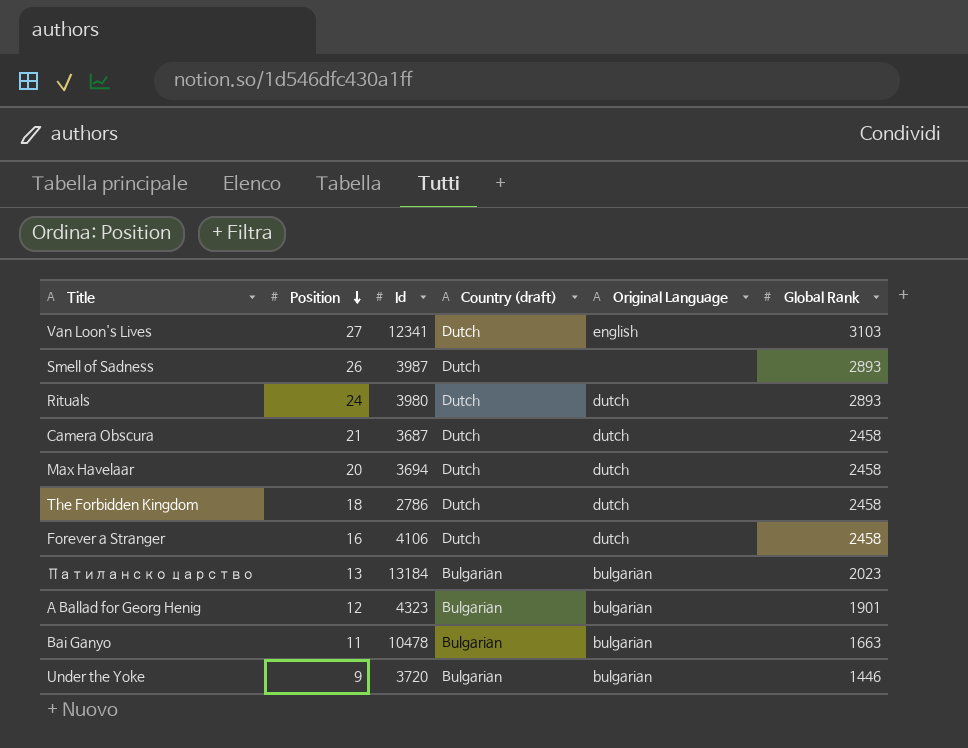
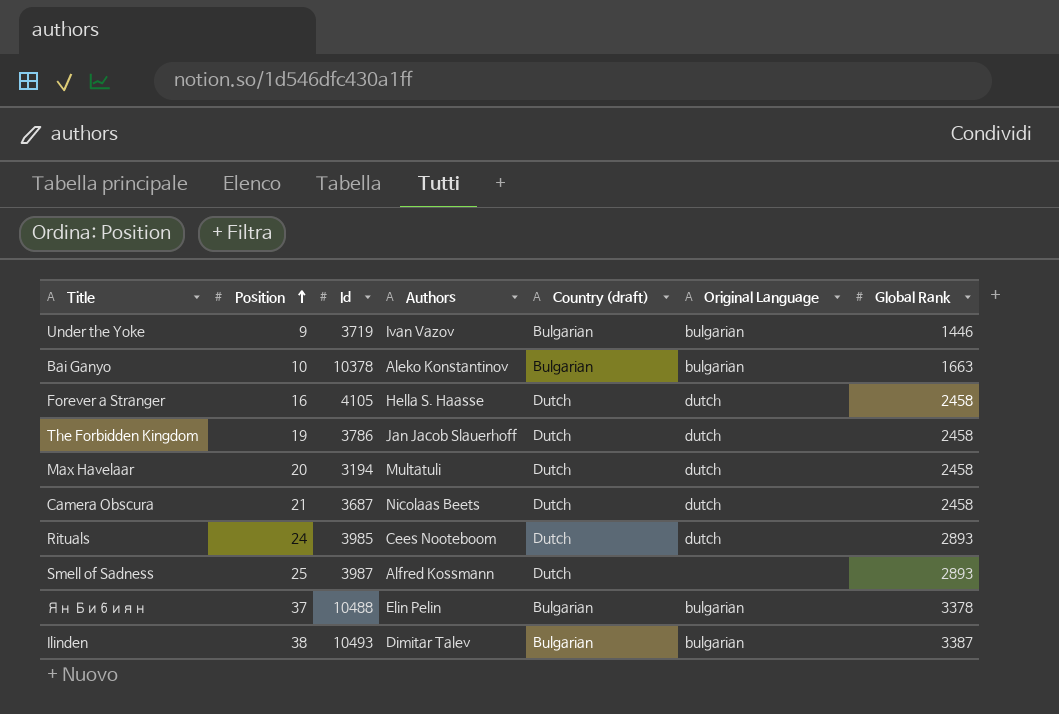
row order: Position descending -> Position ascending
column Authors | position: none -> 4
row Van Loon's Lives: 27 | 12341 | Dutch | english | 3103 -> none
row Патиланско царство: 13 | 13184 | Bulgarian | bulgarian | 2023 -> none
row A Ballad for Georg Henig: 12 | 4323 | Bulgarian | bulgarian | 1901 -> none
Under the Yoke | Id: 3720 -> 3719
Bai Ganyo | Position: 11 -> 10
Bai Ganyo | Id: 10478 -> 10378
Forever a Stranger | Id: 4106 -> 4105
The Forbidden Kingdom | Position: 18 -> 19
The Forbidden Kingdom | Id: 2786 -> 3786
Max Havelaar | Id: 3694 -> 3194
Rituals | Id: 3980 -> 3985
Smell of Sadness | Position: 26 -> 25
row Ян Бибиян: none -> 37 | 10488 | Elin Pelin | Bulgarian | bulgarian | 3378
row Ilinden: none -> 38 | 10493 | Dimitar Talev | Bulgarian | bulgarian | 3387

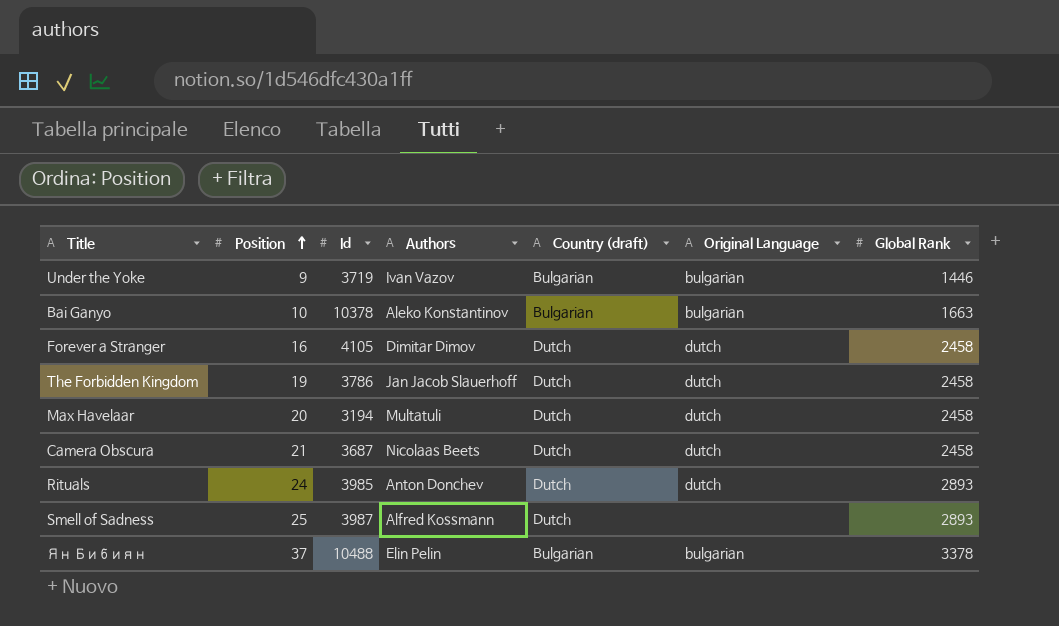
row Ilinden: 38 | 10493 | Dimitar Talev | Bulgarian | bulgarian | 3387 -> none
Forever a Stranger | Authors: Hella S. Haasse -> Dimitar Dimov
Rituals | Authors: Cees Nooteboom -> Anton Donchev

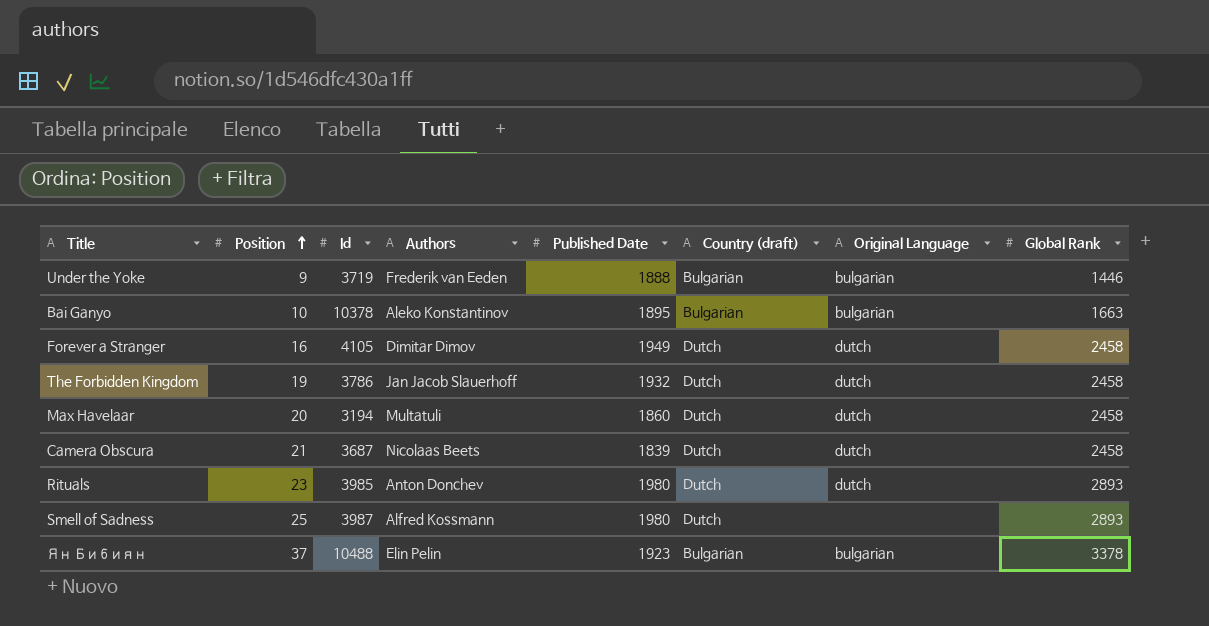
column Published Date | position: none -> 5
Under the Yoke | Authors: Ivan Vazov -> Frederik van Eeden
Rituals | Position: 24 -> 23

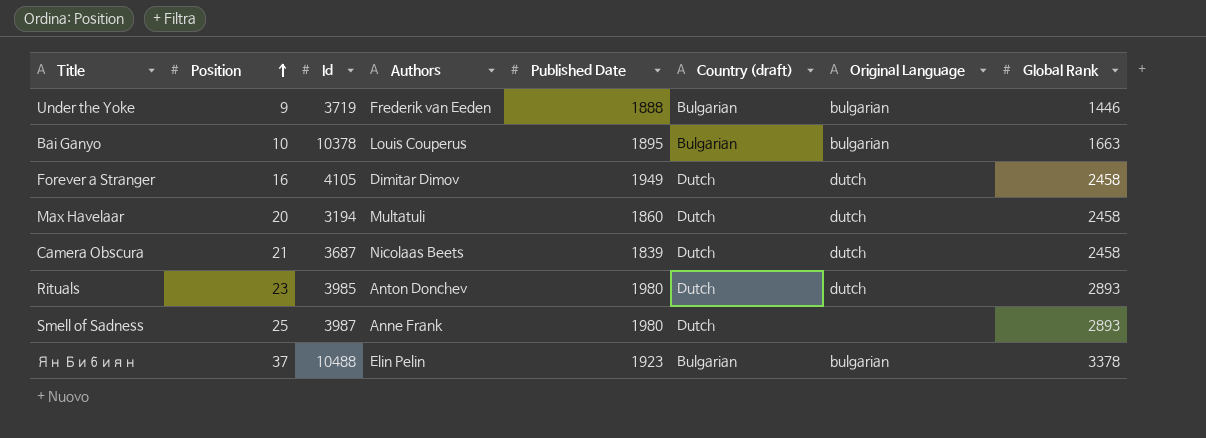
row The Forbidden Kingdom: 19 | 3786 | Jan Jacob Slauerhoff | 1932 | Dutch | dutch | 2458 -> none
Bai Ganyo | Authors: Aleko Konstantinov -> Louis Couperus
Smell of Sadness | Authors: Alfred Kossmann -> Anne Frank

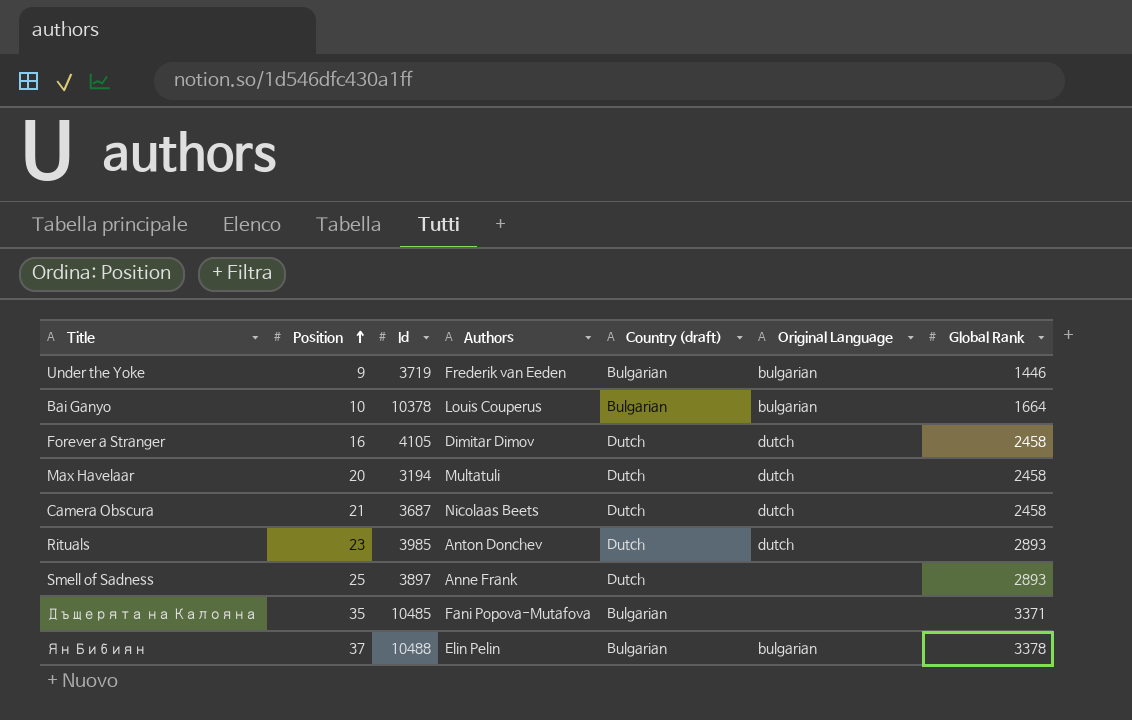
column Published Date | position: 5 -> none
Bai Ganyo | Global Rank: 1663 -> 1664
Smell of Sadness | Id: 3987 -> 3897
row Дъщерята на Калояна: none -> 35 | 10485 | Fani Popova-Mutafova | Bulgarian | none | 3371

